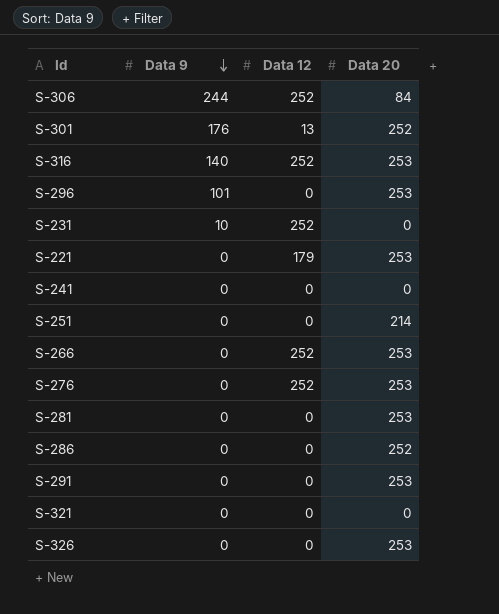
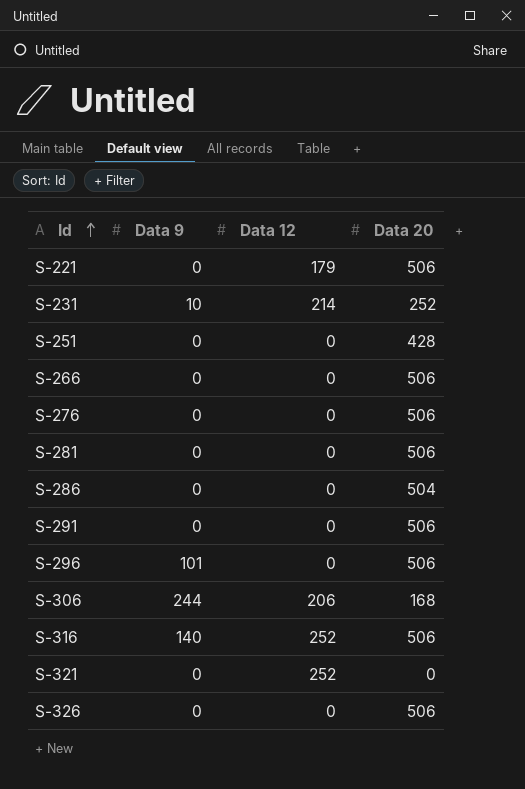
row order: Data 9 descending -> Id ascending
row S-301: 176 | 13 | 252 -> none
row S-241: 0 | 0 | 0 -> none
S-221 | Data 20: 253 -> 506
S-231 | Data 12: 252 -> 214
S-231 | Data 20: 0 -> 252
S-251 | Data 20: 214 -> 428
S-266 | Data 12: 252 -> 0
S-266 | Data 20: 253 -> 506
S-276 | Data 12: 252 -> 0
S-276 | Data 20: 253 -> 506
S-281 | Data 20: 253 -> 506
S-286 | Data 20: 252 -> 504
S-291 | Data 20: 253 -> 506
S-296 | Data 20: 253 -> 506
S-306 | Data 12: 252 -> 206
S-306 | Data 20: 84 -> 168
S-316 | Data 20: 253 -> 506
S-321 | Data 12: 0 -> 252
S-326 | Data 20: 253 -> 506

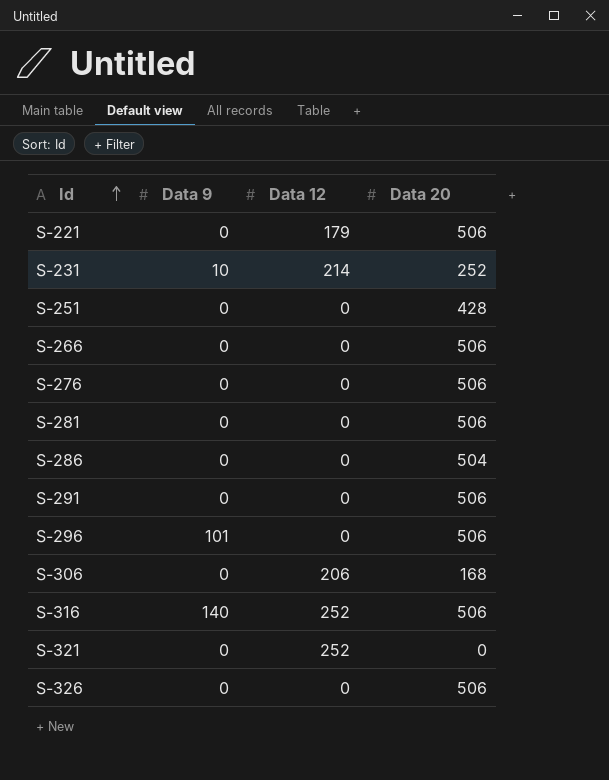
S-306 | Data 9: 244 -> 0

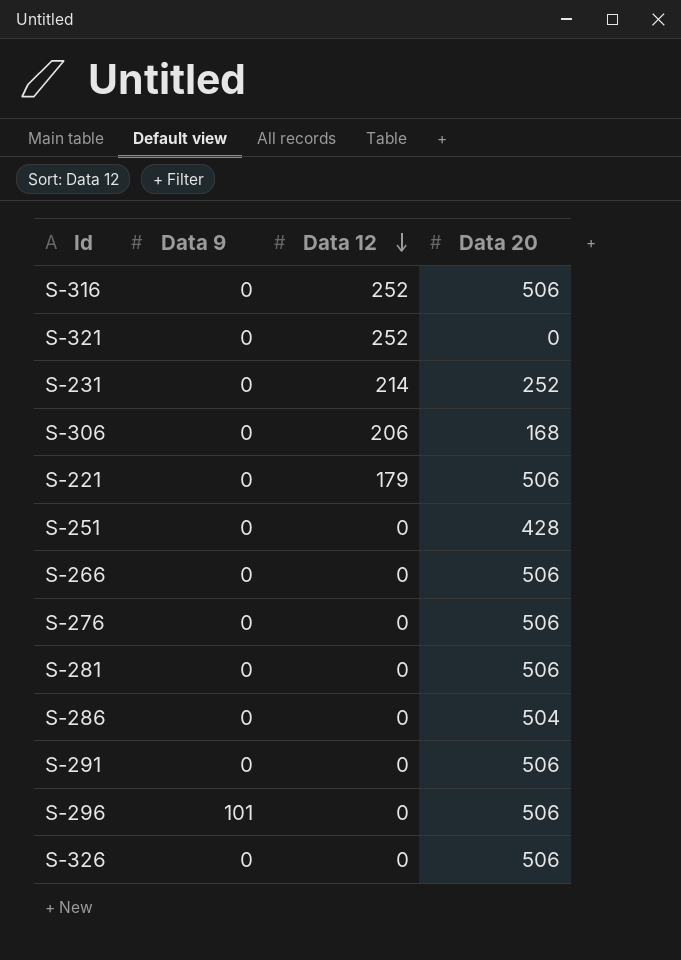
row order: Id ascending -> Data 12 descending
S-316 | Data 9: 140 -> 0
S-231 | Data 9: 10 -> 0

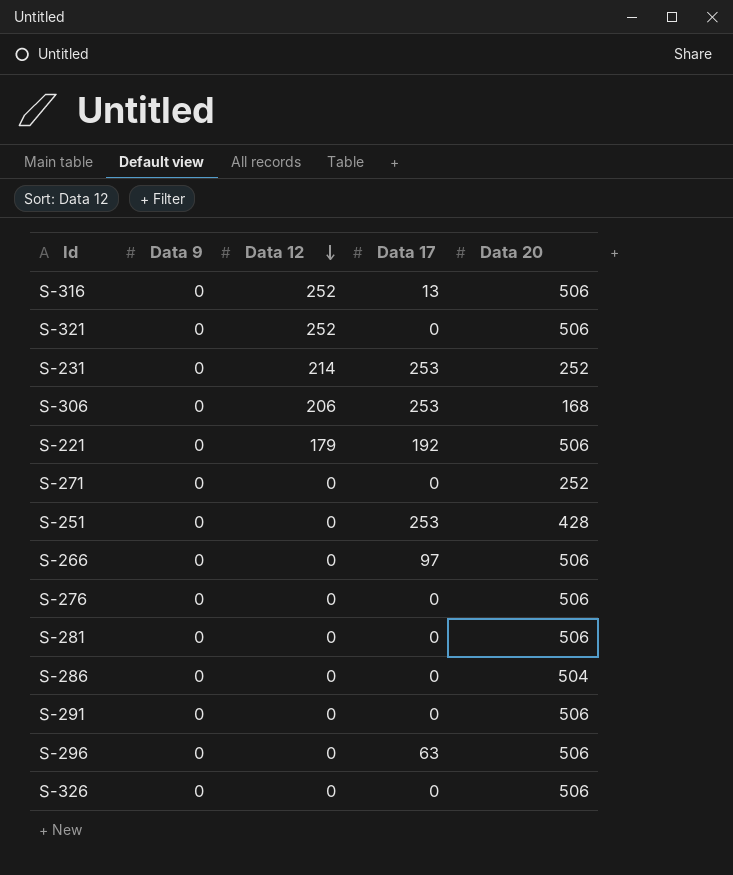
column Data 17 | position: none -> 4
S-321 | Data 20: 0 -> 506
row S-271: none -> 0 | 0 | 0 | 252
S-296 | Data 9: 101 -> 0

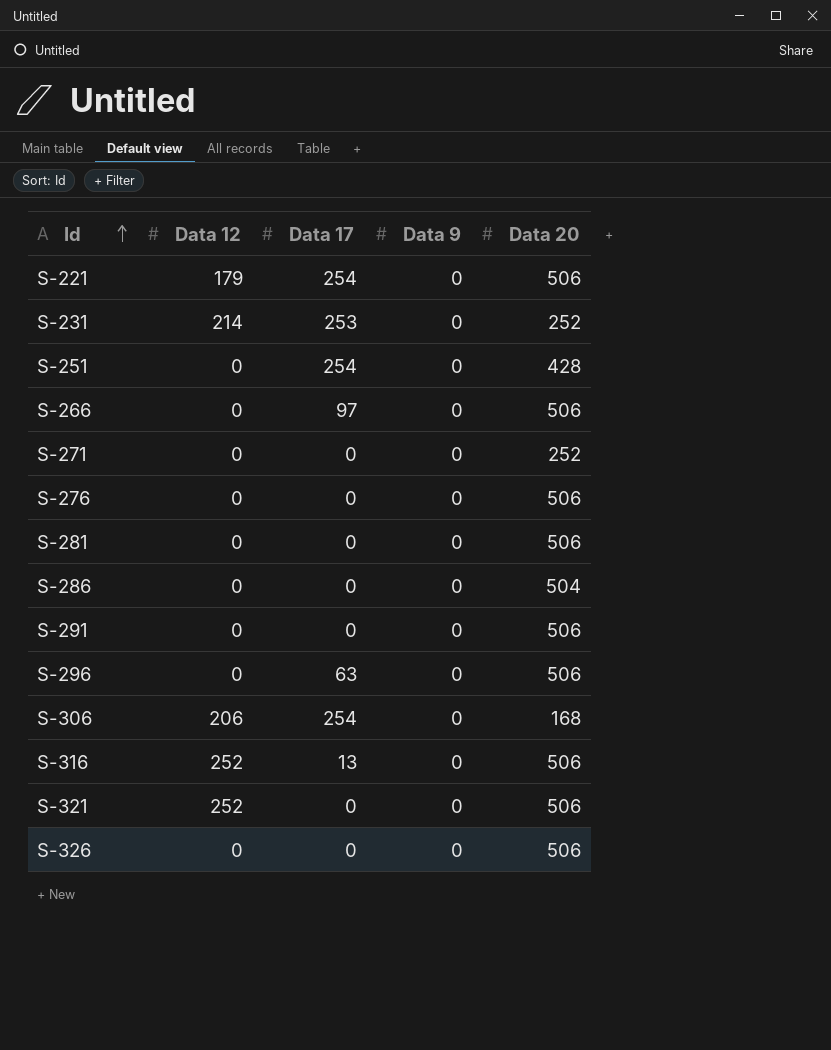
row order: Data 12 descending -> Id ascending
column Data 9 | position: 2 -> 4
S-221 | Data 17: 192 -> 254
S-251 | Data 17: 253 -> 254
S-306 | Data 17: 253 -> 254

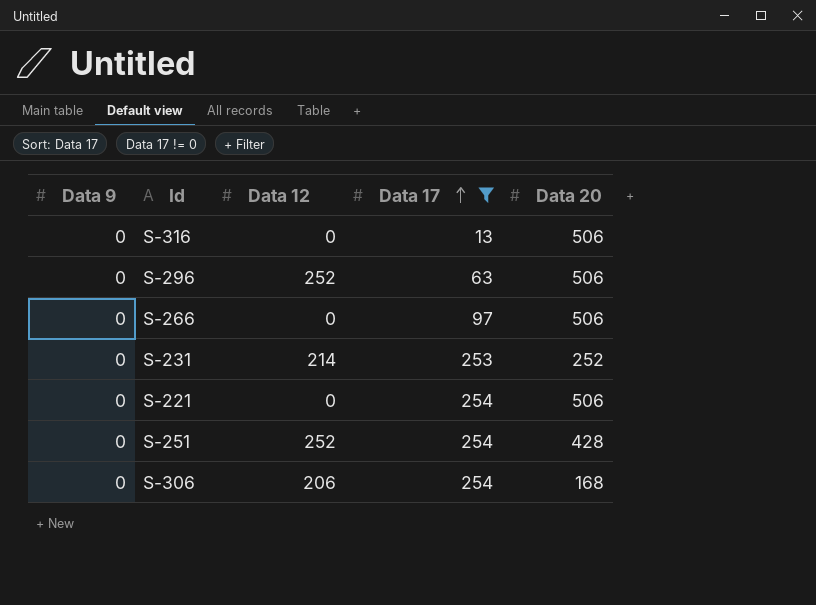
filter: none -> Data 17 != 0
row order: Id ascending -> Data 17 ascending
column Data 9 | position: 4 -> 1
S-316 | Data 12: 252 -> 0
S-296 | Data 12: 0 -> 252
S-221 | Data 12: 179 -> 0
S-251 | Data 12: 0 -> 252

